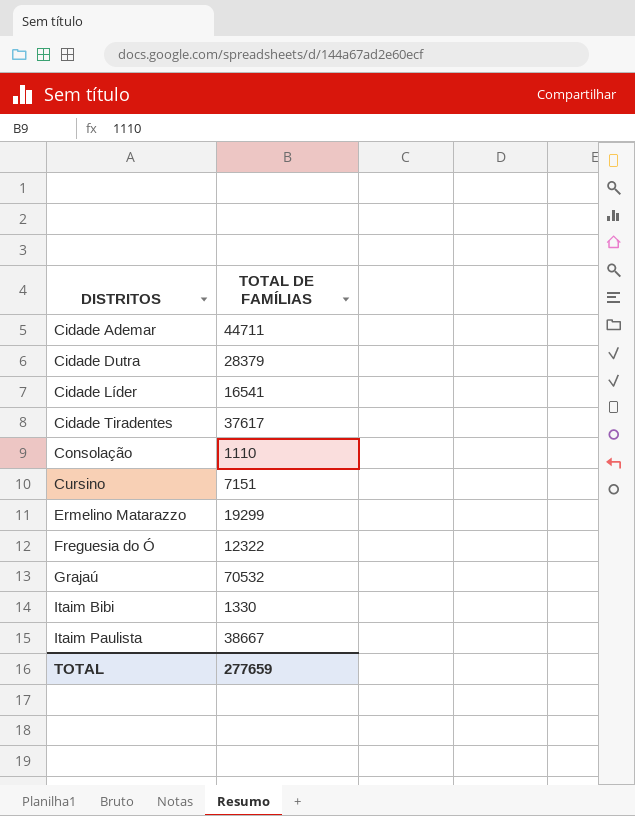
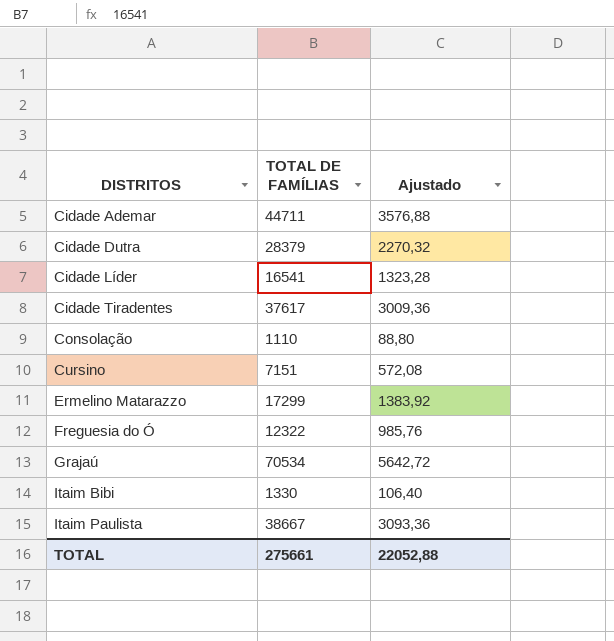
column Ajustado | formula: none -> [TOTAL DE FAMÍLIAS] * 0,08
Ermelino Matarazzo | TOTAL DE FAMÍLIAS: 19299 -> 17299
Grajaú | TOTAL DE FAMÍLIAS: 70532 -> 70534
TOTAL | TOTAL DE FAMÍLIAS: 277659 -> 275661

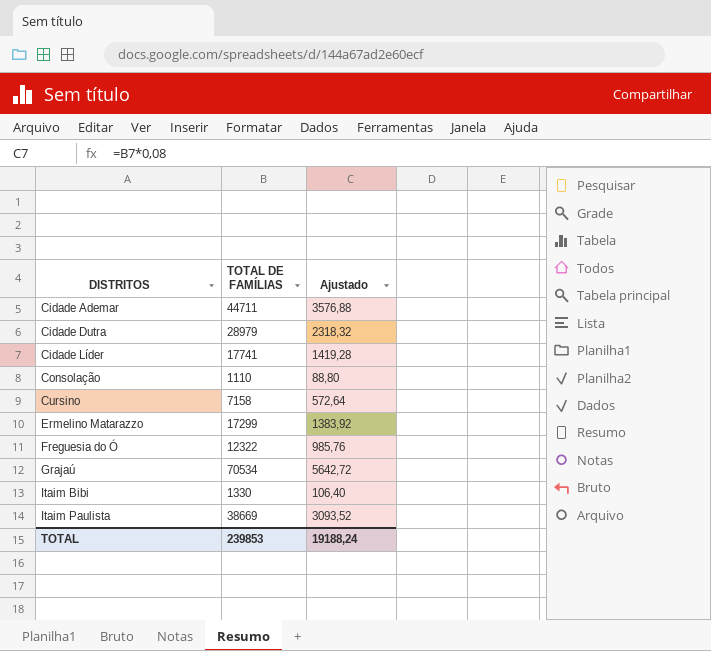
row Cidade Tiradentes: 37617 | 3009,36 -> none
Cidade Dutra | TOTAL DE FAMÍLIAS: 28379 -> 28979
Cidade Dutra | Ajustado: 2270,32 -> 2318,32
Cidade Líder | TOTAL DE FAMÍLIAS: 16541 -> 17741
Cidade Líder | Ajustado: 1323,28 -> 1419,28
Cursino | TOTAL DE FAMÍLIAS: 7151 -> 7158
Cursino | Ajustado: 572,08 -> 572,64
Itaim Paulista | TOTAL DE FAMÍLIAS: 38667 -> 38669
Itaim Paulista | Ajustado: 3093,36 -> 3093,52
TOTAL | TOTAL DE FAMÍLIAS: 275661 -> 239853
TOTAL | Ajustado: 22052,88 -> 19188,24

